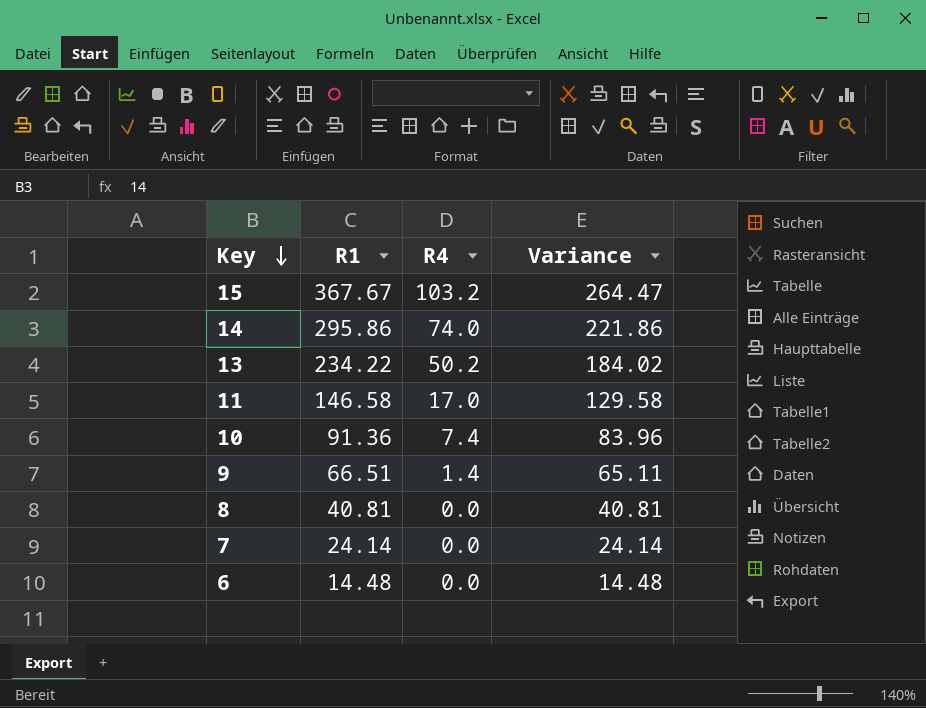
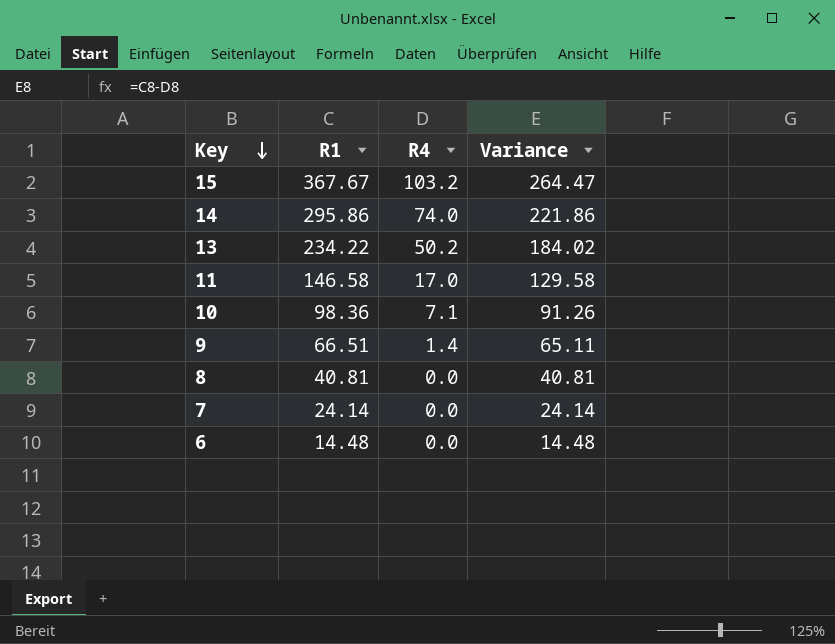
10 | R1: 91.36 -> 98.36
10 | R4: 7.4 -> 7.1
10 | Variance: 83.96 -> 91.26

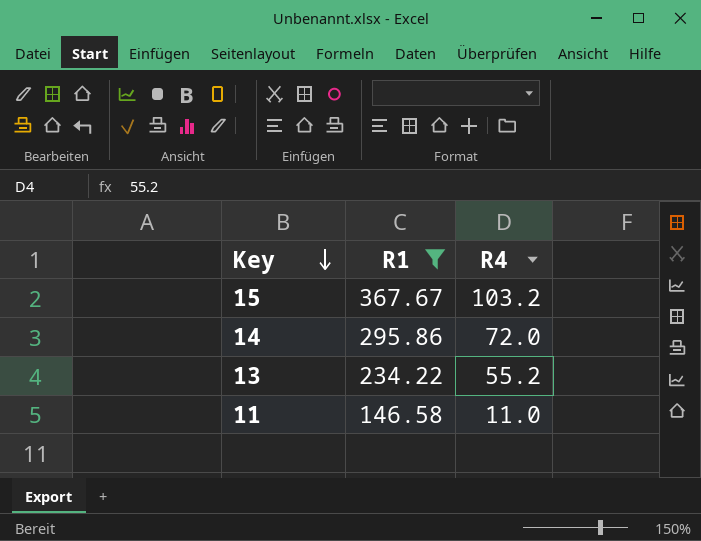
filter: none -> R1 >= 146.58
column Variance | formula: [R1] - [R4] -> none
14 | R4: 74.0 -> 72.0
13 | R4: 50.2 -> 55.2
11 | R4: 17.0 -> 11.0

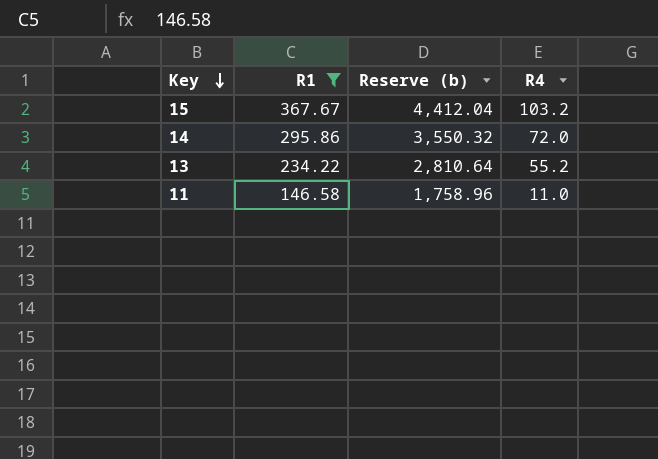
column Reserve (b) | formula: none -> [R1] * 12

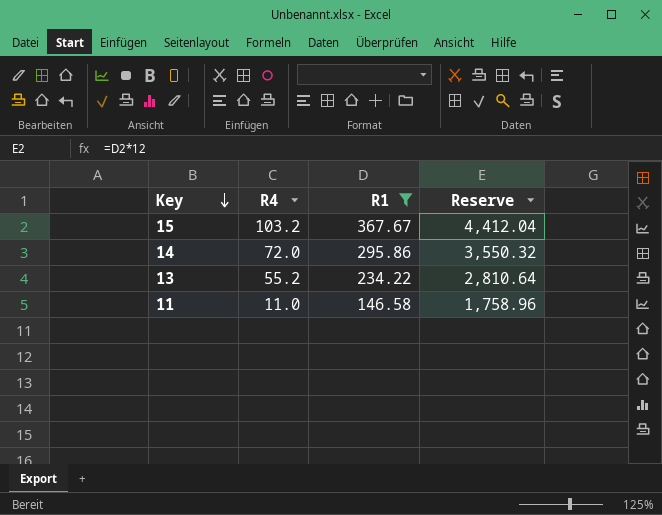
column R4 | position: 4 -> 2
column name: Reserve (b) -> Reserve

